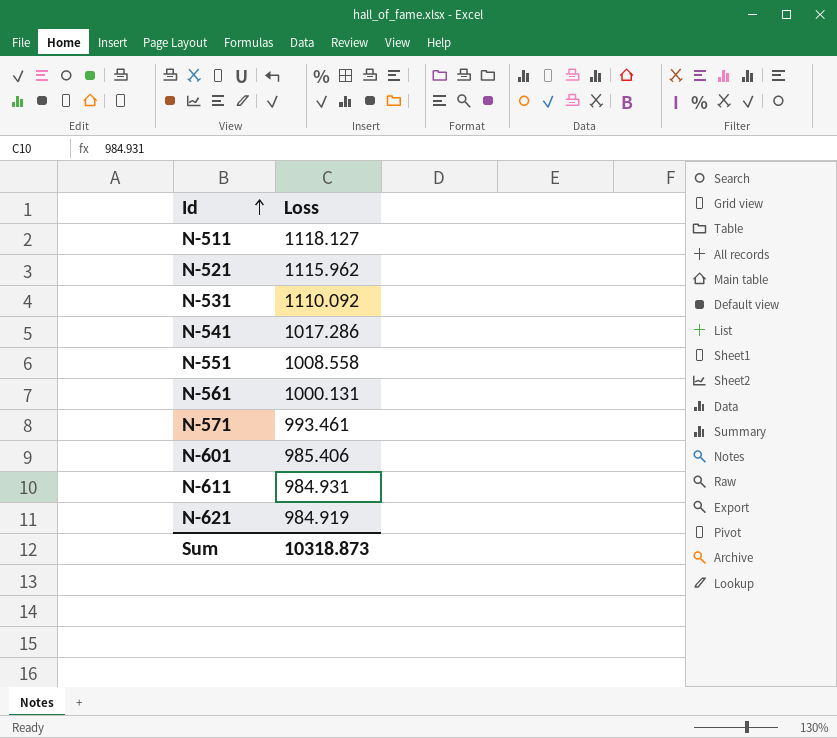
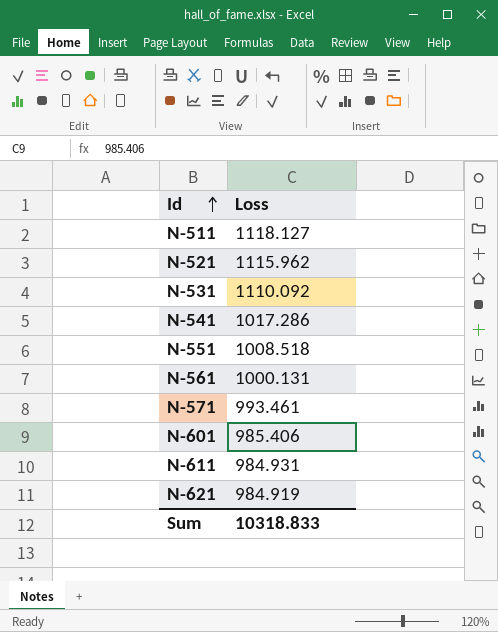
N-551 | Loss: 1008.558 -> 1008.518
Sum | Loss: 10318.873 -> 10318.833

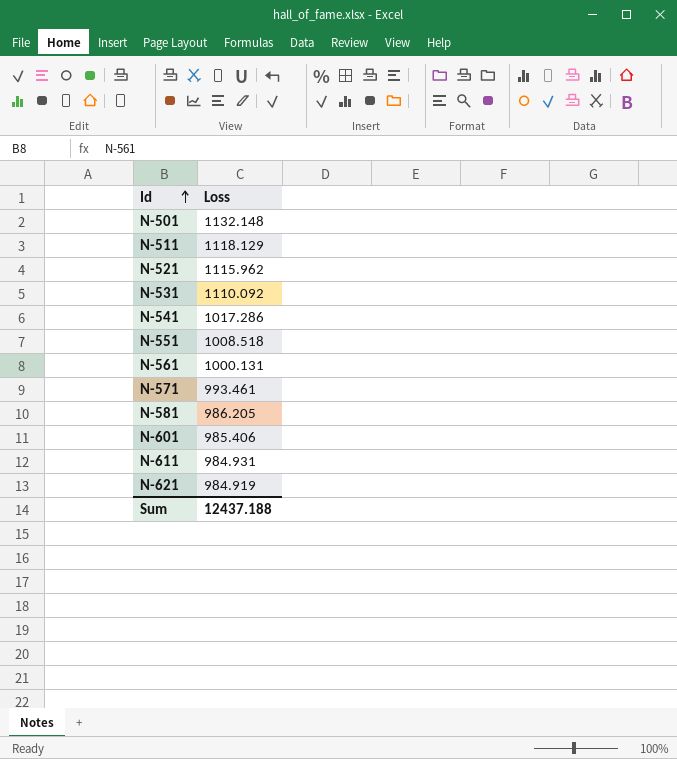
row N-501: none -> 1132.148
N-511 | Loss: 1118.127 -> 1118.129
row N-581: none -> 986.205
Sum | Loss: 10318.833 -> 12437.188

